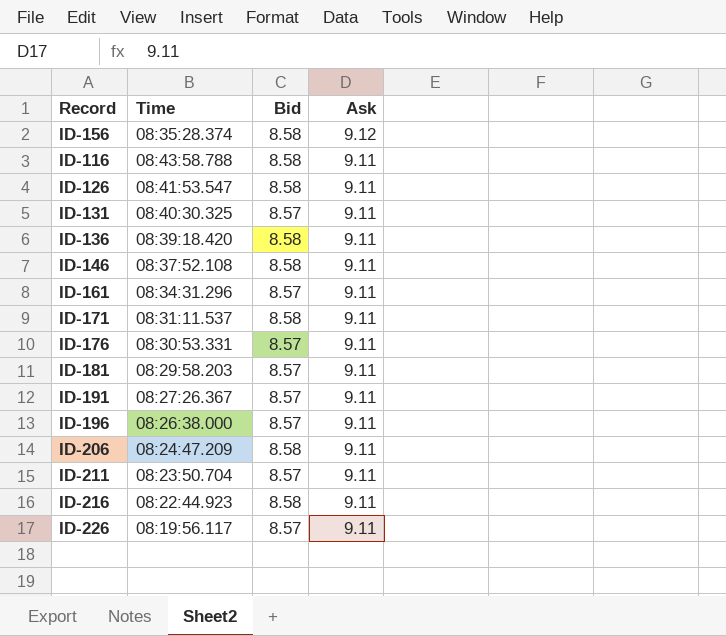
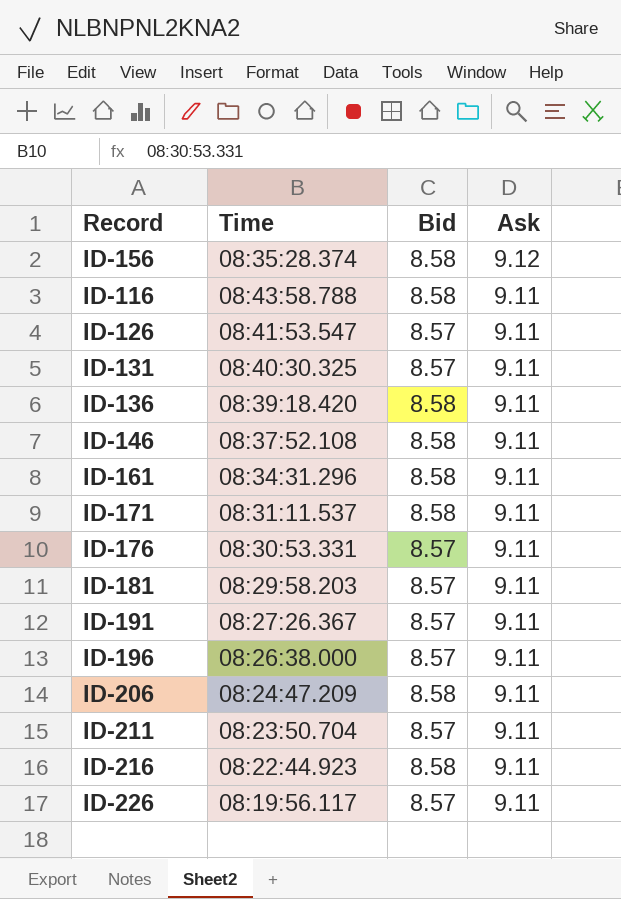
ID-126 | Bid: 8.58 -> 8.57
ID-161 | Bid: 8.57 -> 8.58

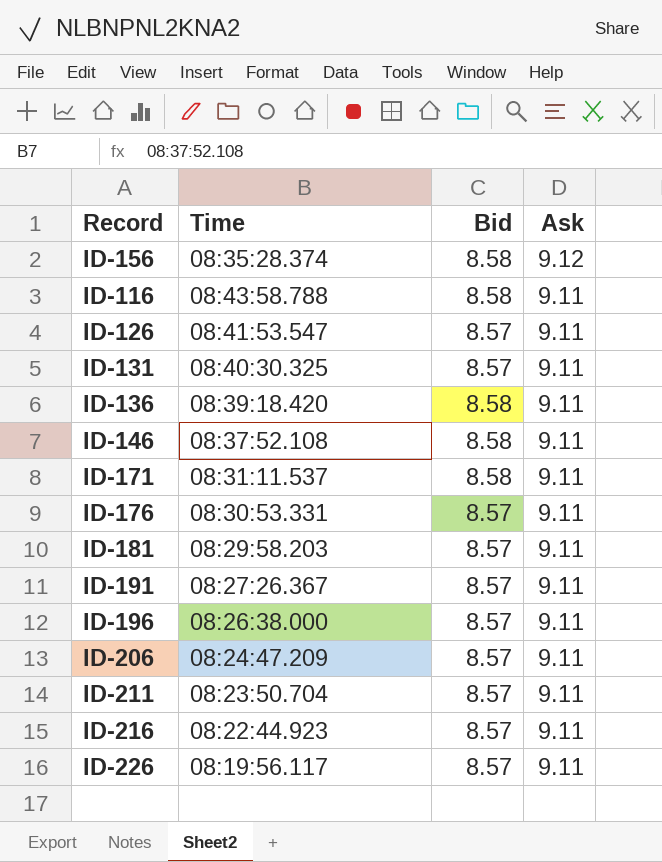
row ID-161: 08:34:31.296 | 8.58 | 9.11 -> none
ID-206 | Bid: 8.58 -> 8.57
ID-216 | Bid: 8.58 -> 8.57

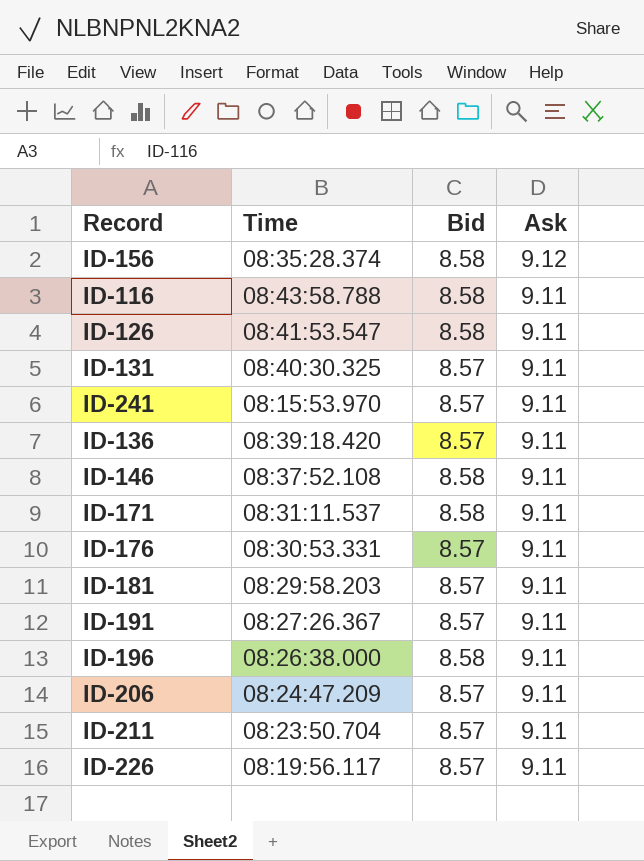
row ID-216: 08:22:44.923 | 8.57 | 9.11 -> none
ID-126 | Bid: 8.57 -> 8.58
row ID-241: none -> 08:15:53.970 | 8.57 | 9.11
ID-136 | Bid: 8.58 -> 8.57
ID-196 | Bid: 8.57 -> 8.58

